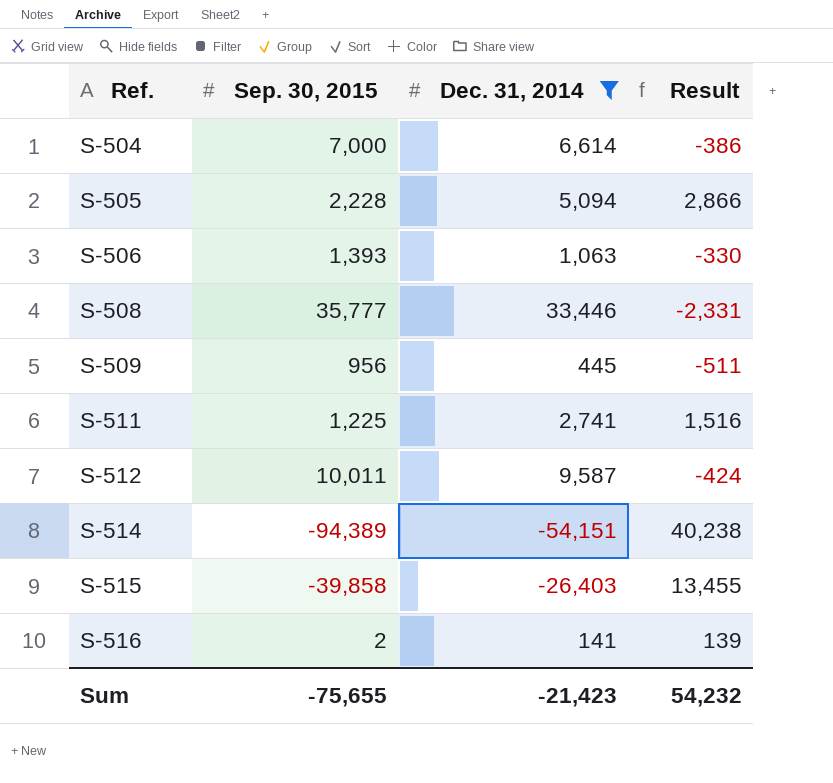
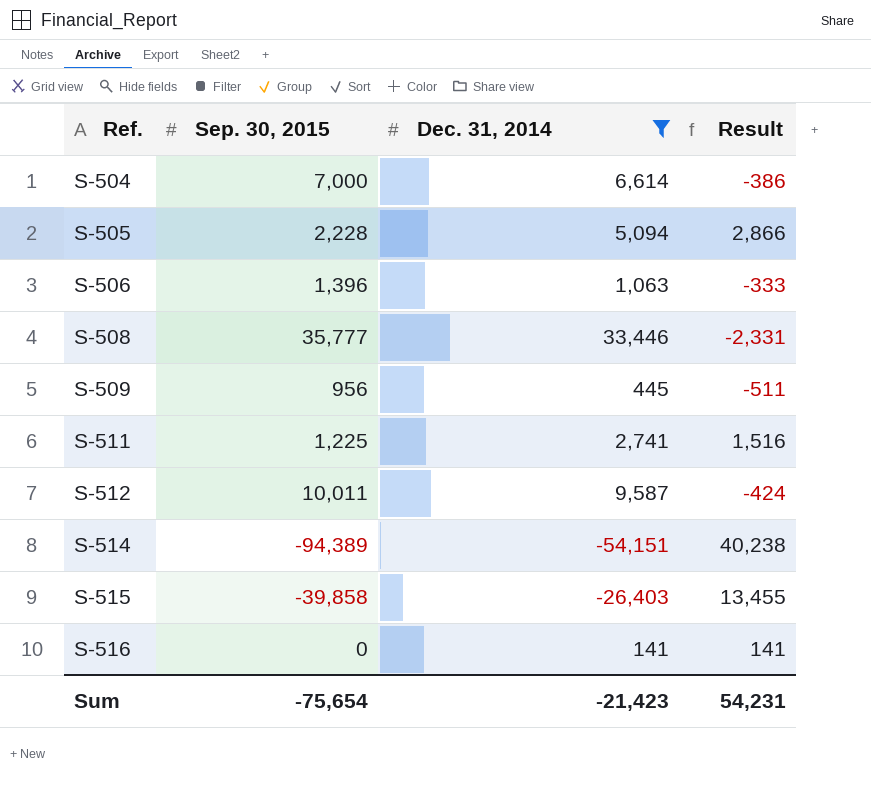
S-506 | Sep. 30, 2015: 1,393 -> 1,396
S-506 | Result: -330 -> -333
S-516 | Sep. 30, 2015: 2 -> 0
S-516 | Result: 139 -> 141
Sum | Sep. 30, 2015: -75,655 -> -75,654
Sum | Result: 54,232 -> 54,231

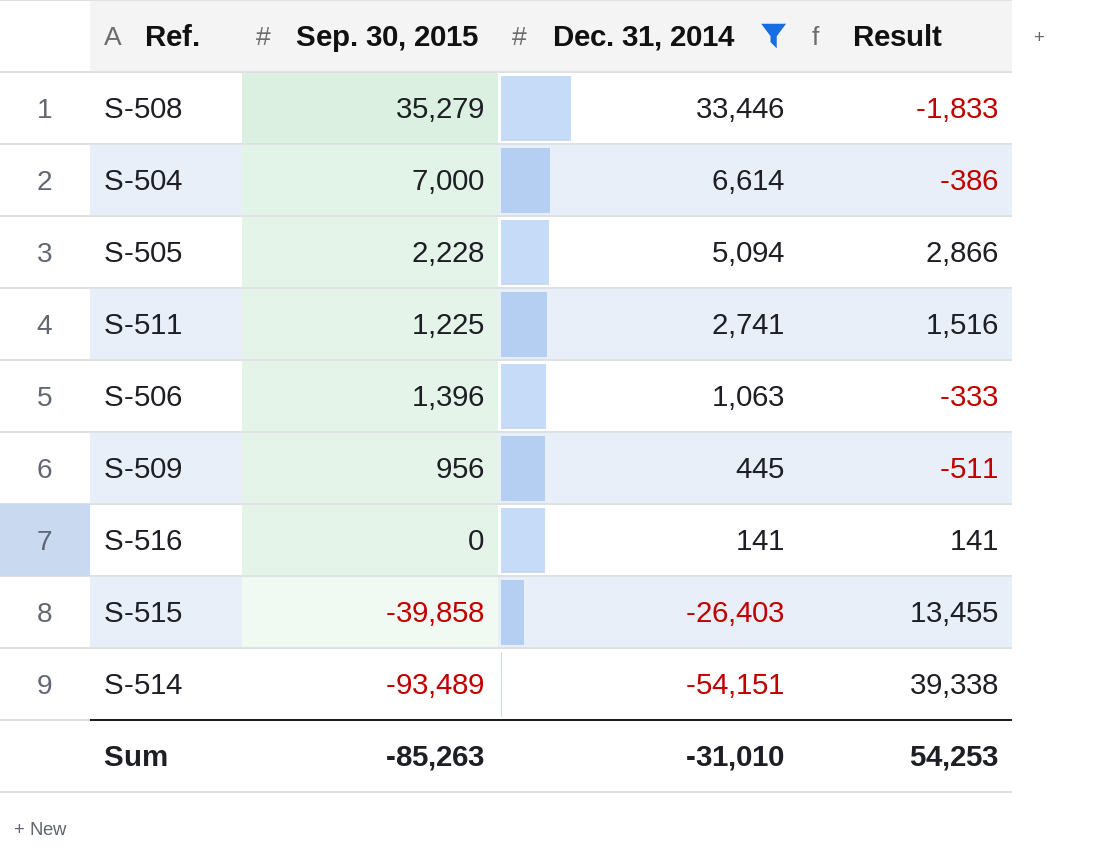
row order: Ref. ascending -> Dec. 31, 2014 descending
row S-512: 10,011 | 9,587 | -424 -> none
S-508 | Sep. 30, 2015: 35,777 -> 35,279
S-508 | Result: -2,331 -> -1,833
S-514 | Sep. 30, 2015: -94,389 -> -93,489
S-514 | Result: 40,238 -> 39,338
Sum | Sep. 30, 2015: -75,654 -> -85,263
Sum | Dec. 31, 2014: -21,423 -> -31,010
Sum | Result: 54,231 -> 54,253

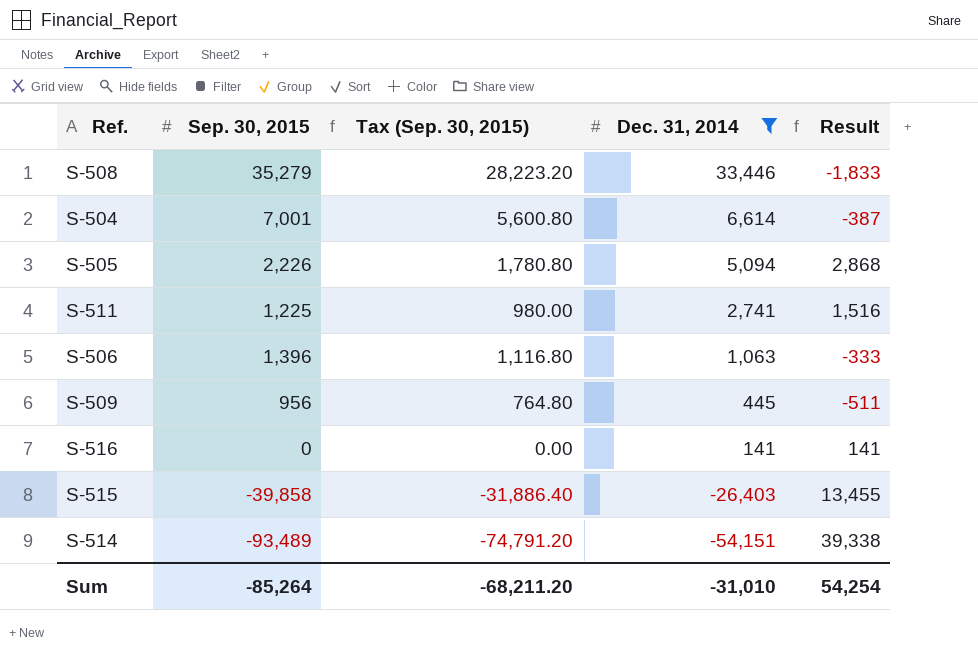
column Tax (Sep. 30, 2015) | formula: none -> [Sep. 30, 2015] * 0.8
S-504 | Sep. 30, 2015: 7,000 -> 7,001
S-504 | Result: -386 -> -387
S-505 | Sep. 30, 2015: 2,228 -> 2,226
S-505 | Result: 2,866 -> 2,868
Sum | Sep. 30, 2015: -85,263 -> -85,264
Sum | Result: 54,253 -> 54,254

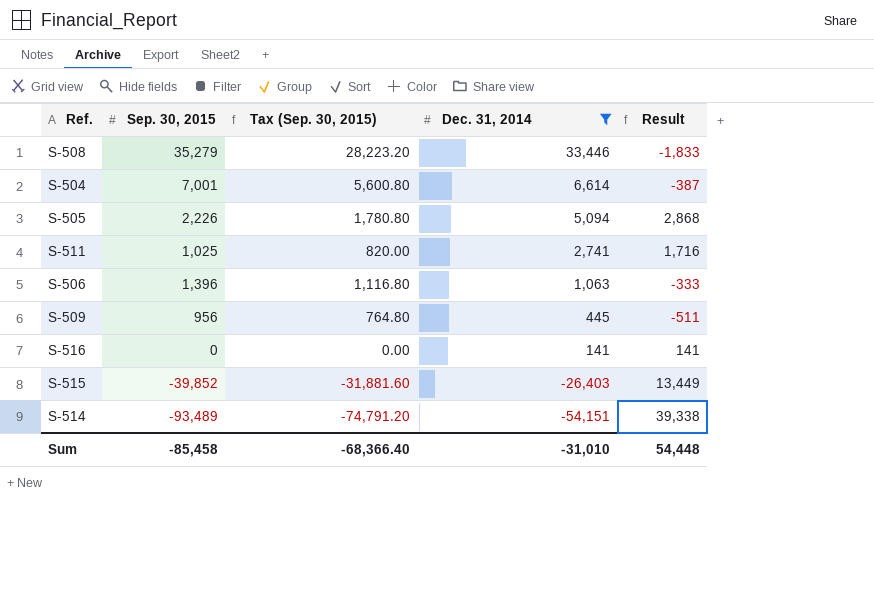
S-511 | Sep. 30, 2015: 1,225 -> 1,025
S-511 | Tax (Sep. 30, 2015): 980.00 -> 820.00
S-511 | Result: 1,516 -> 1,716
S-515 | Sep. 30, 2015: -39,858 -> -39,852
S-515 | Tax (Sep. 30, 2015): -31,886.40 -> -31,881.60
S-515 | Result: 13,455 -> 13,449
Sum | Sep. 30, 2015: -85,264 -> -85,458
Sum | Tax (Sep. 30, 2015): -68,211.20 -> -68,366.40
Sum | Result: 54,254 -> 54,448

